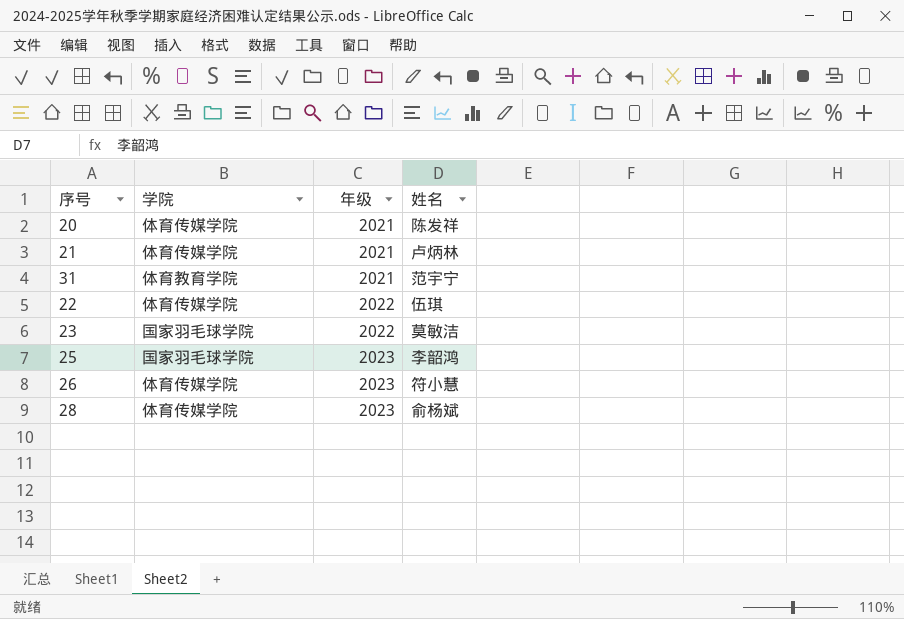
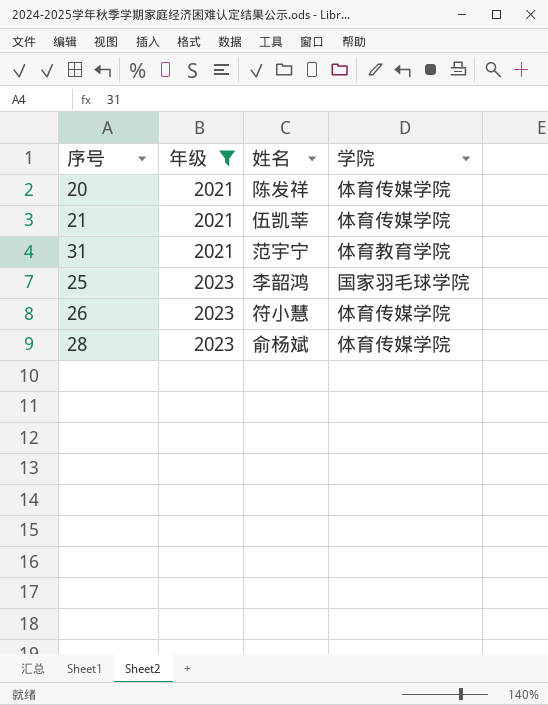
filter: none -> 年级 != 2022
column 学院 | position: 2 -> 4
21 | 姓名: 卢炳林 -> 伍凯莘

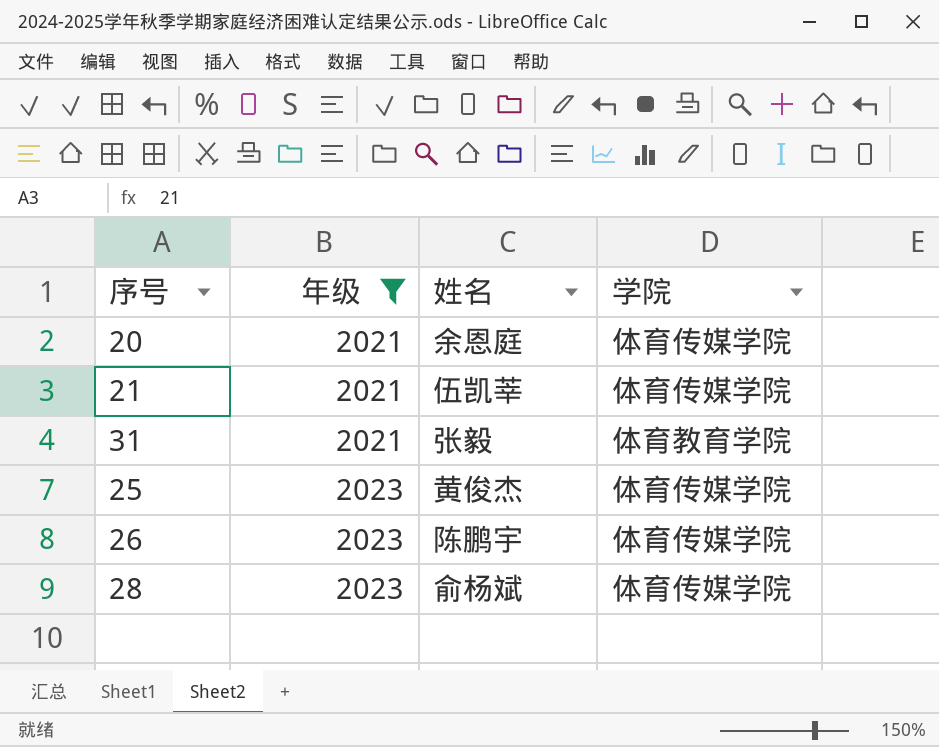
20 | 姓名: 陈发祥 -> 余恩庭
31 | 姓名: 范宇宁 -> 张毅
25 | 姓名: 李韶鸿 -> 黄俊杰
25 | 学院: 国家羽毛球学院 -> 体育传媒学院
26 | 姓名: 符小慧 -> 陈鹏宇

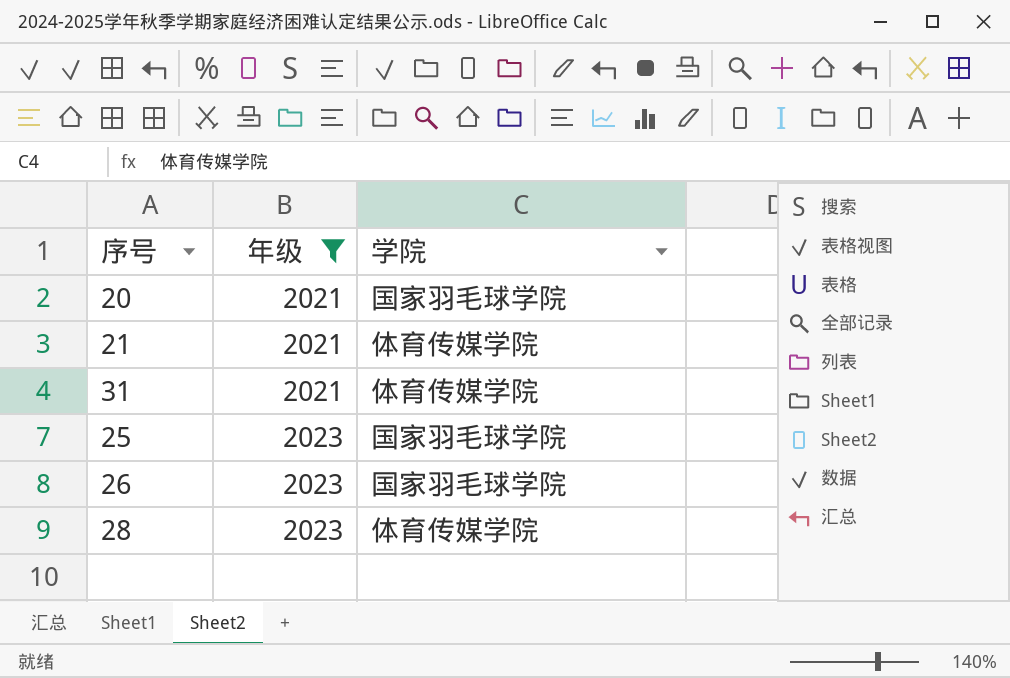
column 姓名 | position: 3 -> none
20 | 学院: 体育传媒学院 -> 国家羽毛球学院
31 | 学院: 体育教育学院 -> 体育传媒学院
25 | 学院: 体育传媒学院 -> 国家羽毛球学院
26 | 学院: 体育传媒学院 -> 国家羽毛球学院

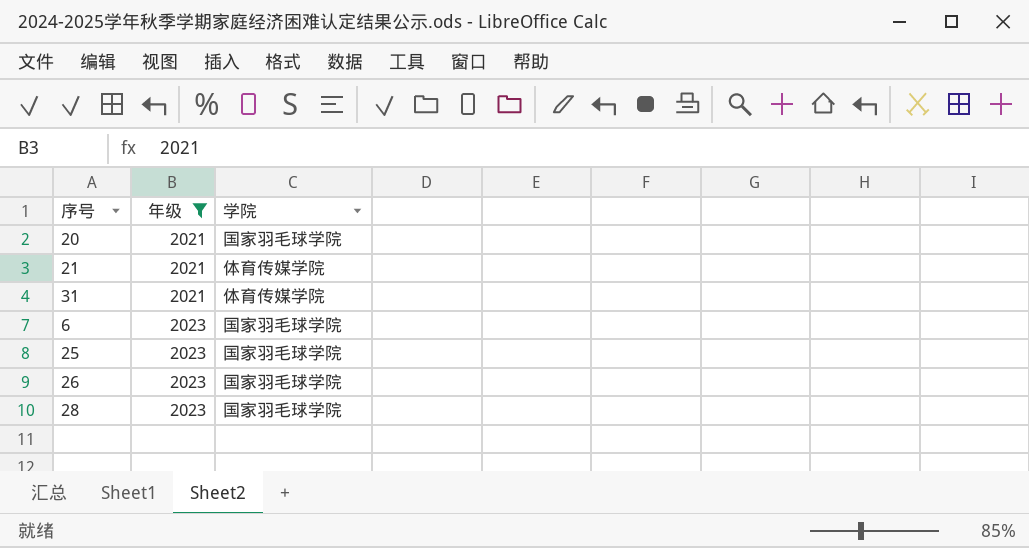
row 6: none -> 2023 | 国家羽毛球学院
28 | 学院: 体育传媒学院 -> 国家羽毛球学院

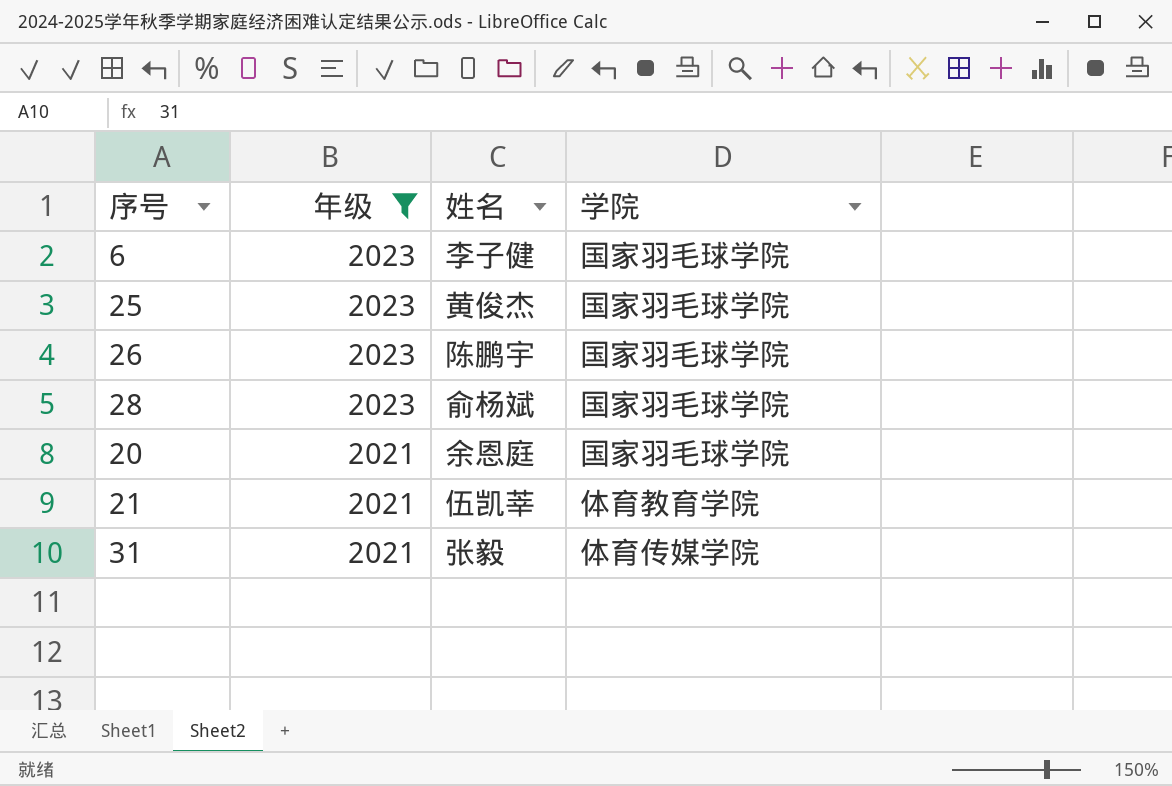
row order: 年级 ascending -> 年级 descending
column 姓名 | position: none -> 3
21 | 学院: 体育传媒学院 -> 体育教育学院

